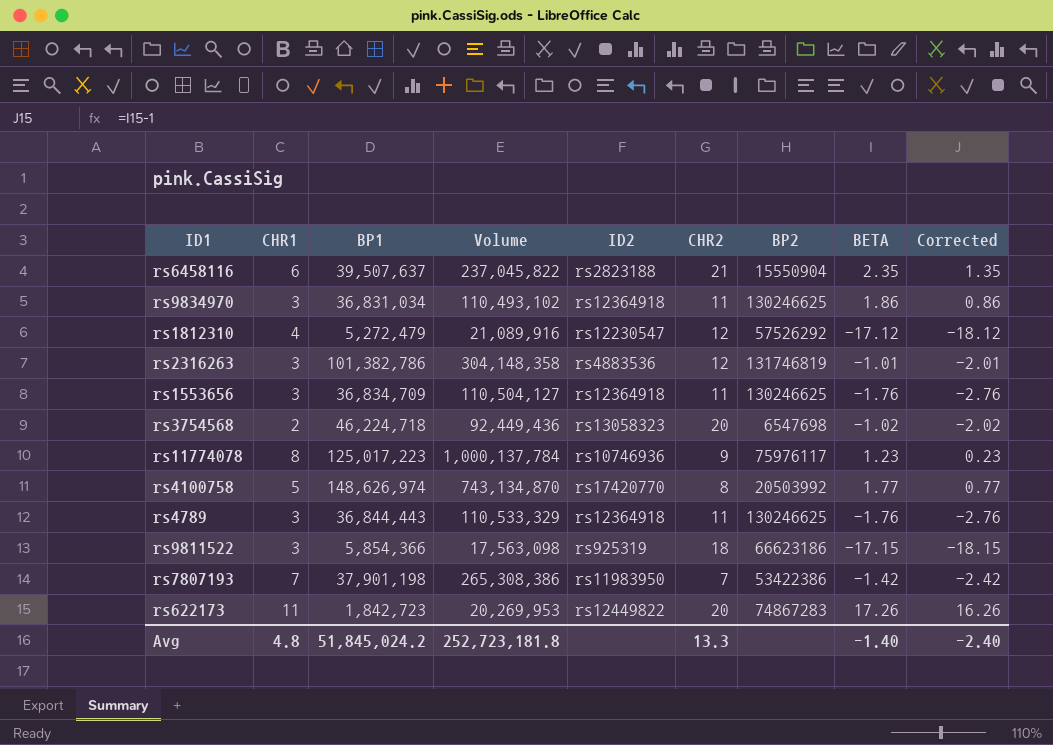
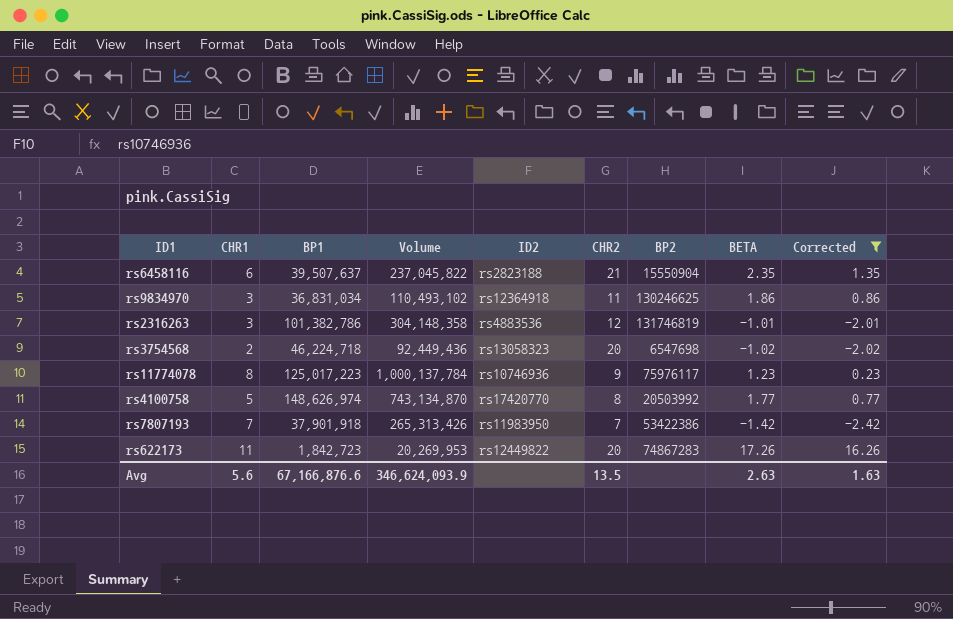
filter: none -> Corrected >= -2.42
rs7807193 | BP1: 37,901,198 -> 37,901,918
rs7807193 | Volume: 265,308,386 -> 265,313,426
Avg | CHR1: 4.8 -> 5.6
Avg | BP1: 51,845,024.2 -> 67,166,876.6
Avg | Volume: 252,723,181.8 -> 346,624,093.9
Avg | CHR2: 13.3 -> 13.5
Avg | BETA: -1.40 -> 2.63
Avg | Corrected: -2.40 -> 1.63

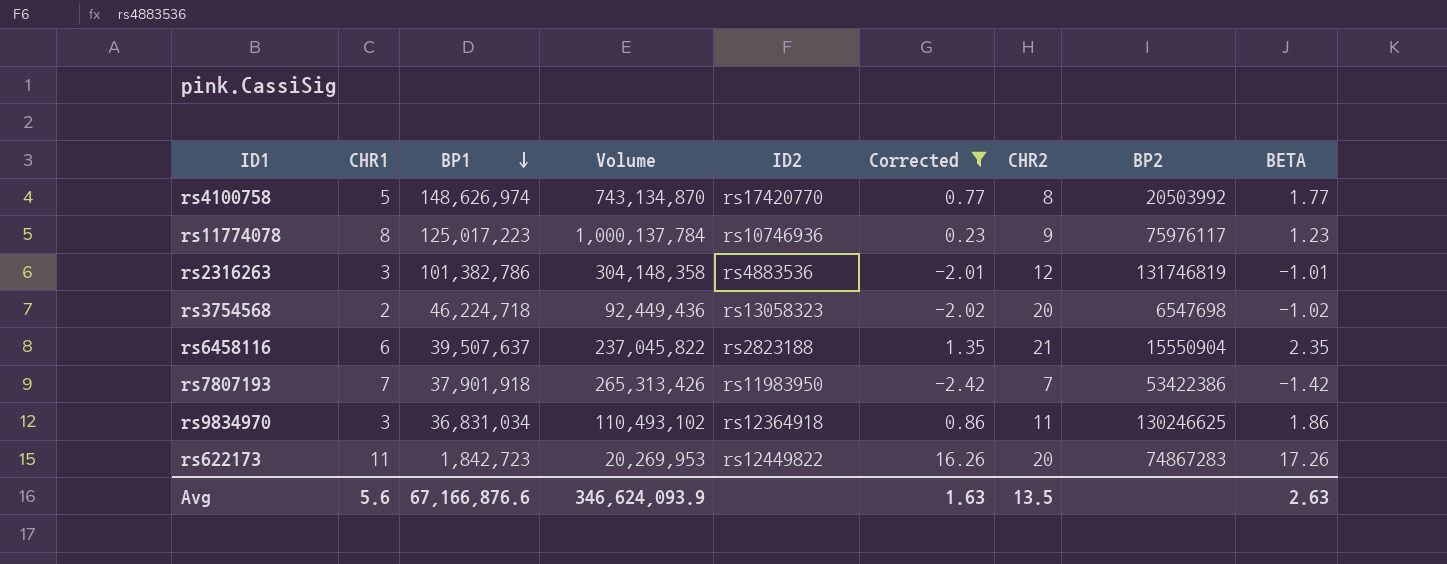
row order: none -> BP1 descending
column Corrected | position: 9 -> 6

